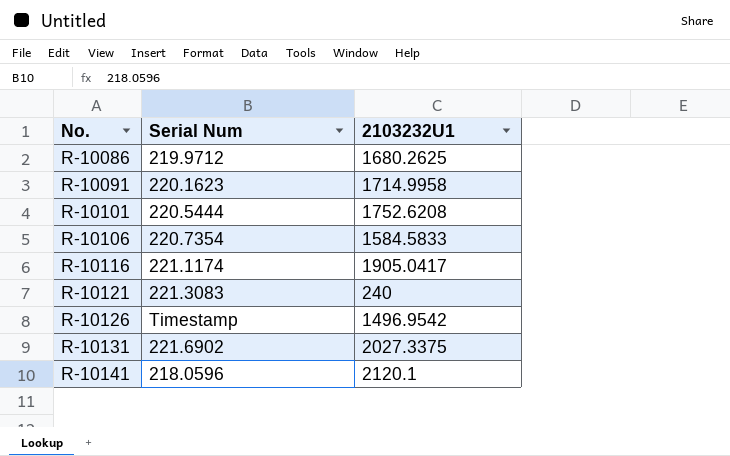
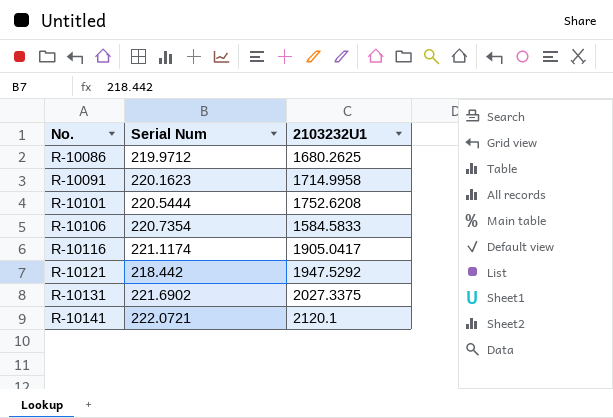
row R-10126: Timestamp | 1496.9542 -> none
R-10121 | Serial Num: 221.3083 -> 218.442
R-10121 | 2103232U1: 240 -> 1947.5292
R-10141 | Serial Num: 218.0596 -> 222.0721

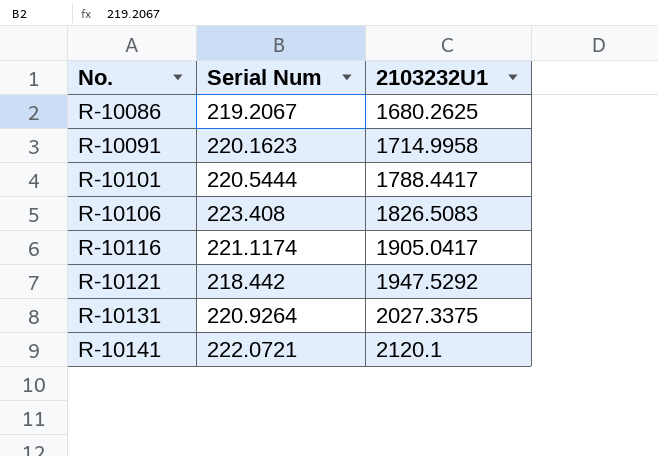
R-10086 | Serial Num: 219.9712 -> 219.2067
R-10101 | 2103232U1: 1752.6208 -> 1788.4417
R-10106 | Serial Num: 220.7354 -> 223.408
R-10106 | 2103232U1: 1584.5833 -> 1826.5083
R-10131 | Serial Num: 221.6902 -> 220.9264

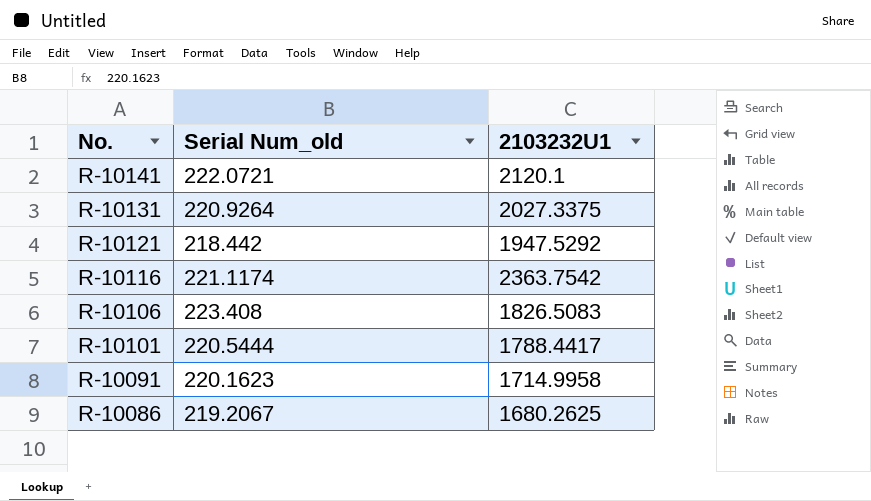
row order: No. ascending -> No. descending
column name: Serial Num -> Serial Num_old
R-10116 | 2103232U1: 1905.0417 -> 2363.7542

